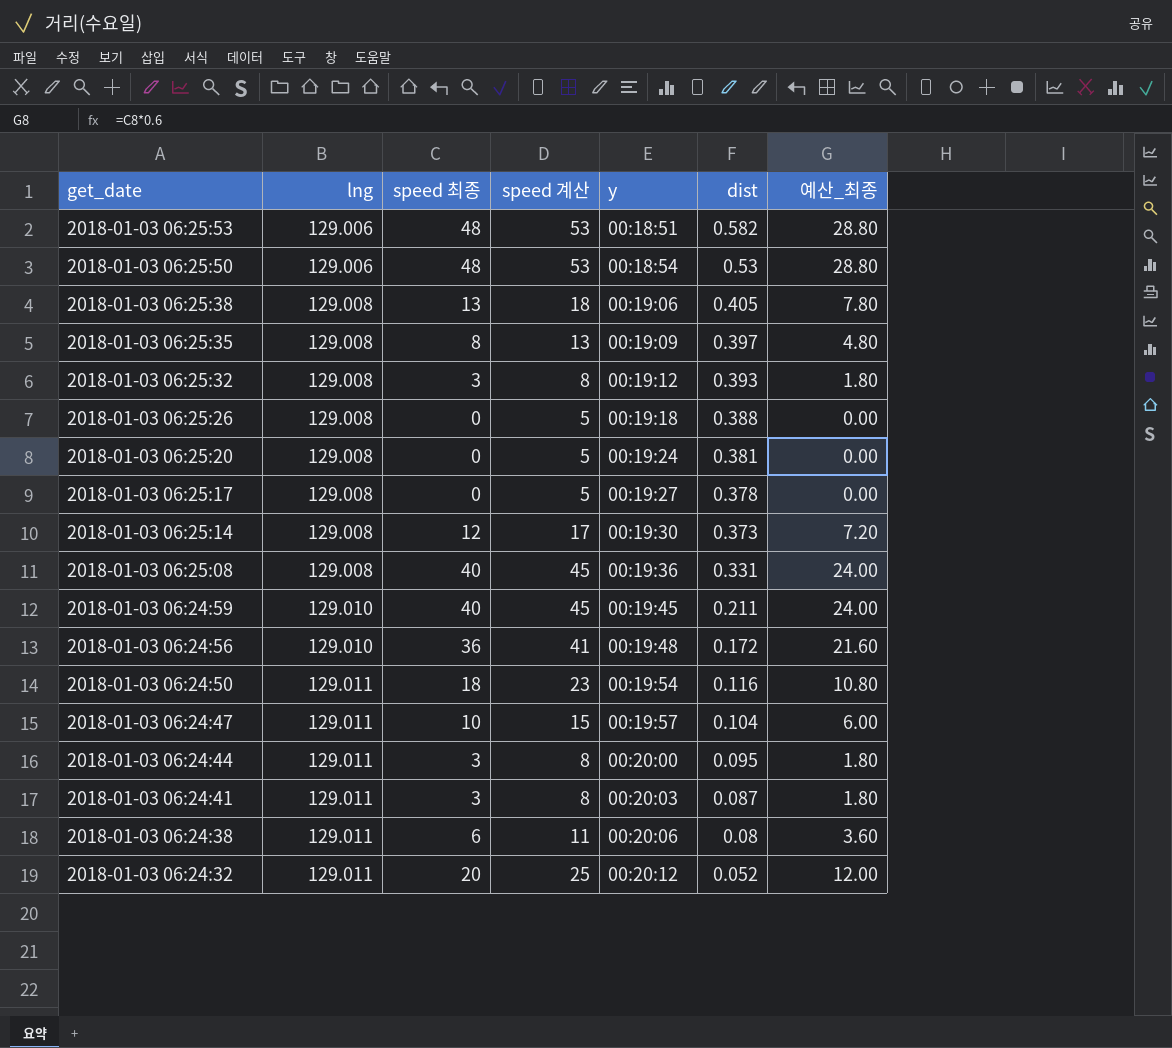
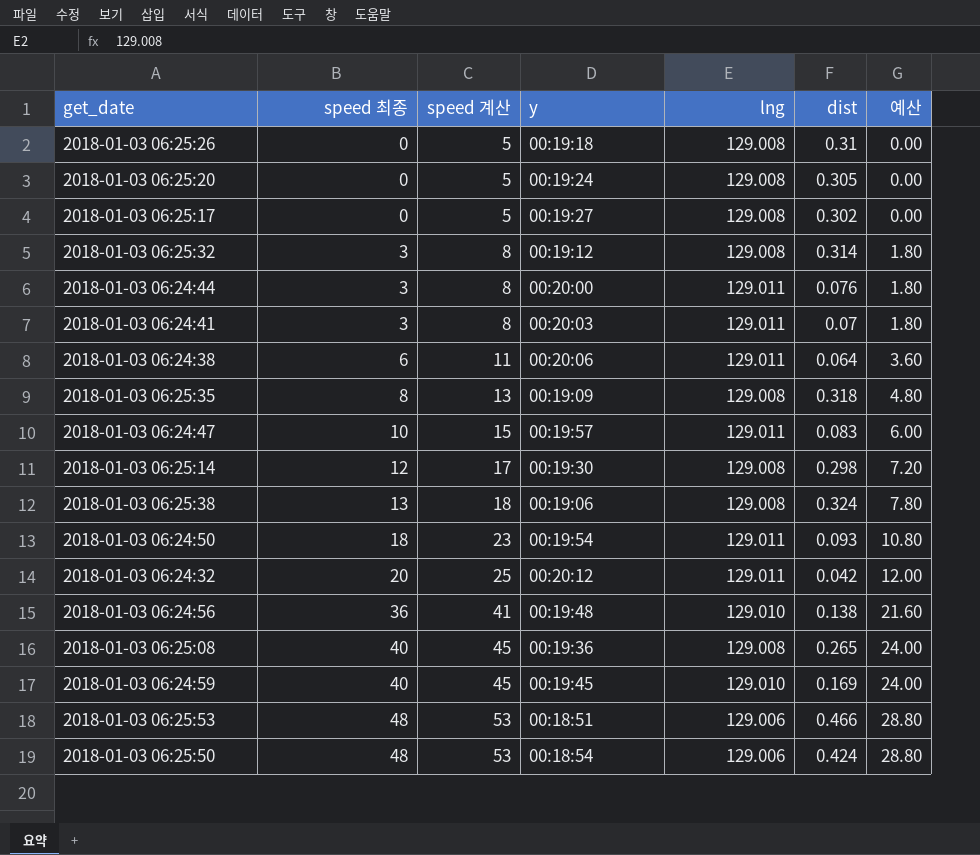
row order: get_date descending -> speed 최종 ascending
column lng | position: 2 -> 5
column name: 예산_최종 -> 예산
2018-01-03 06:25:26 | dist: 0.388 -> 0.31
2018-01-03 06:25:20 | dist: 0.381 -> 0.305
2018-01-03 06:25:17 | dist: 0.378 -> 0.302
2018-01-03 06:25:32 | dist: 0.393 -> 0.314
2018-01-03 06:24:44 | dist: 0.095 -> 0.076
2018-01-03 06:24:41 | dist: 0.087 -> 0.07
2018-01-03 06:24:38 | dist: 0.08 -> 0.064
2018-01-03 06:25:35 | dist: 0.397 -> 0.318
2018-01-03 06:24:47 | dist: 0.104 -> 0.083
2018-01-03 06:25:14 | dist: 0.373 -> 0.298
2018-01-03 06:25:38 | dist: 0.405 -> 0.324
2018-01-03 06:24:50 | dist: 0.116 -> 0.093
2018-01-03 06:24:32 | dist: 0.052 -> 0.042
2018-01-03 06:24:56 | dist: 0.172 -> 0.138
2018-01-03 06:25:08 | dist: 0.331 -> 0.265
2018-01-03 06:24:59 | dist: 0.211 -> 0.169
2018-01-03 06:25:53 | dist: 0.582 -> 0.466
2018-01-03 06:25:50 | dist: 0.53 -> 0.424

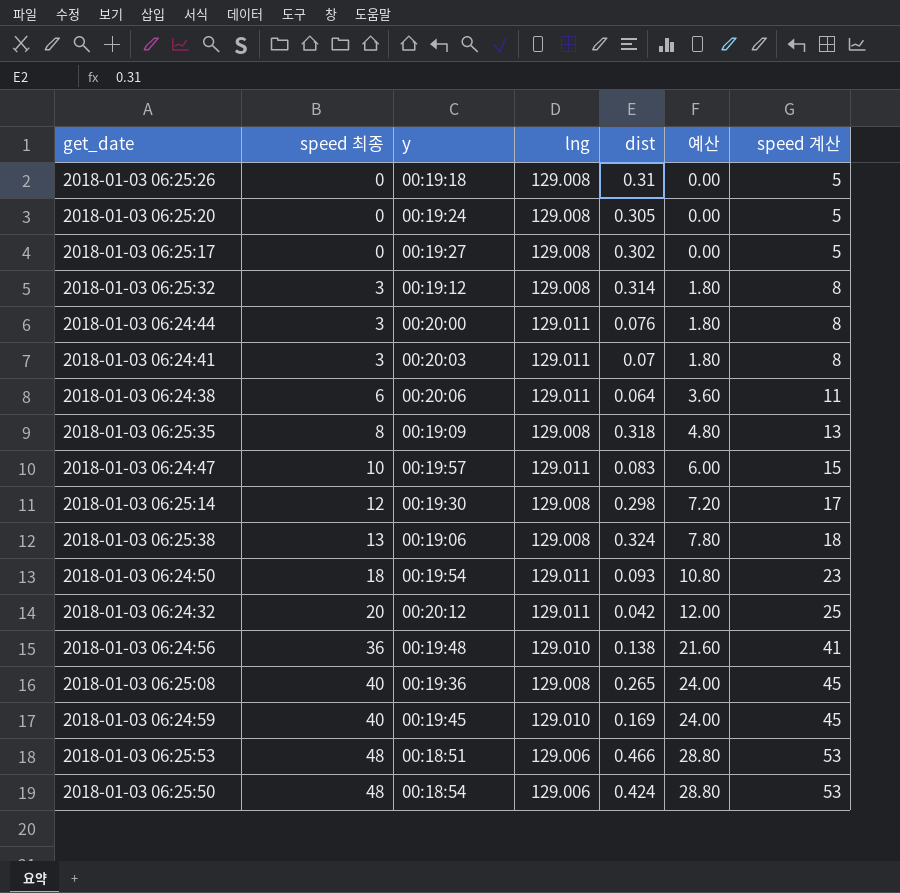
column speed 계산 | position: 3 -> 7

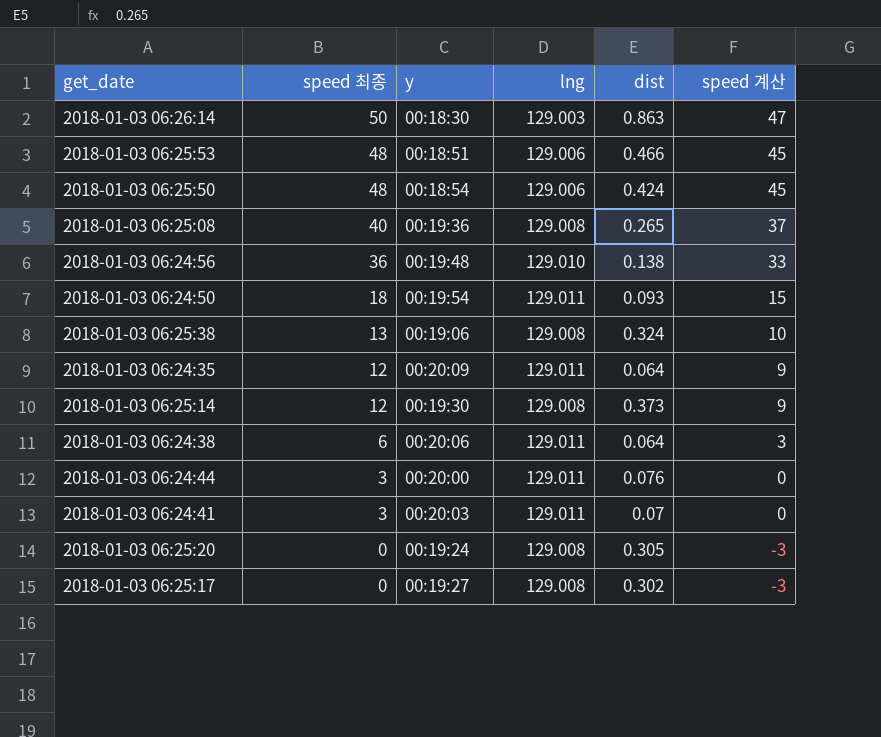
row order: speed 최종 ascending -> speed 최종 descending
column 예산 | formula: [speed 최종] * 0.6 -> none
column speed 계산 | formula: [speed 최종] + 5 -> [speed 최종] - 3
row 2018-01-03 06:25:26: 0 | 00:19:18 | 129.008 | 0.31 | 0.00 | 5 -> none
row 2018-01-03 06:25:32: 3 | 00:19:12 | 129.008 | 0.314 | 1.80 | 8 -> none
row 2018-01-03 06:25:35: 8 | 00:19:09 | 129.008 | 0.318 | 4.80 | 13 -> none
row 2018-01-03 06:24:47: 10 | 00:19:57 | 129.011 | 0.083 | 6.00 | 15 -> none
row 2018-01-03 06:24:32: 20 | 00:20:12 | 129.011 | 0.042 | 12.00 | 25 -> none
row 2018-01-03 06:24:59: 40 | 00:19:45 | 129.010 | 0.169 | 24.00 | 45 -> none
row 2018-01-03 06:26:14: none -> 50 | 00:18:30 | 129.003 | 0.863 | 47
row 2018-01-03 06:24:35: none -> 12 | 00:20:09 | 129.011 | 0.064 | 9
2018-01-03 06:25:14 | dist: 0.298 -> 0.373

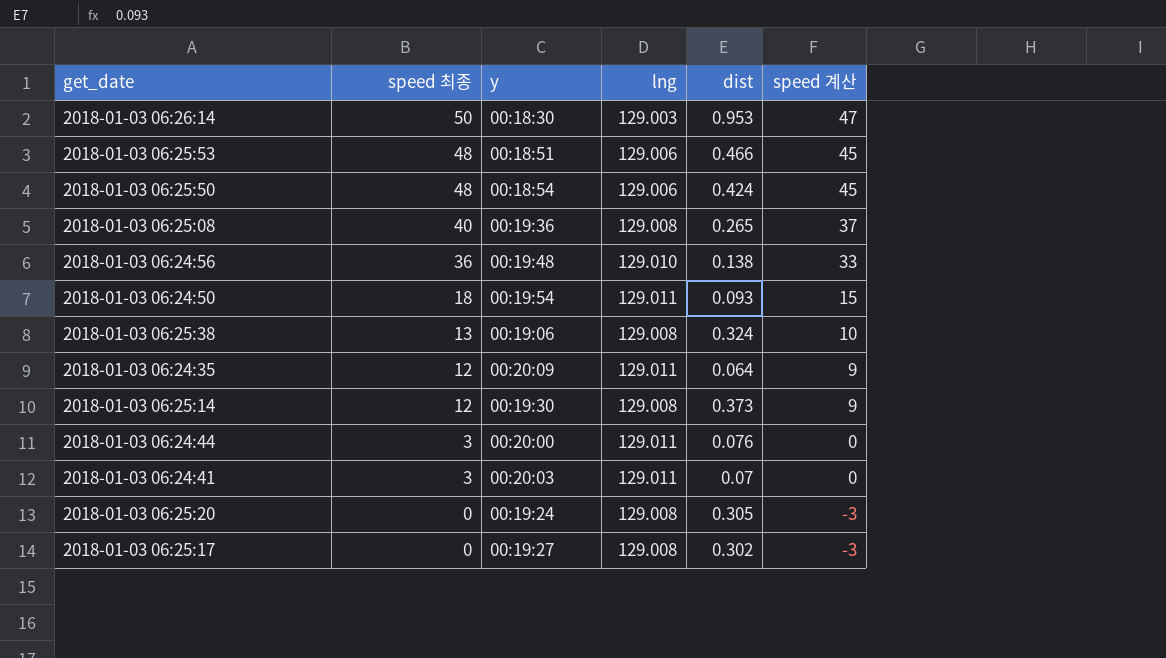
row 2018-01-03 06:24:38: 6 | 00:20:06 | 129.011 | 0.064 | 3 -> none
2018-01-03 06:26:14 | dist: 0.863 -> 0.953

